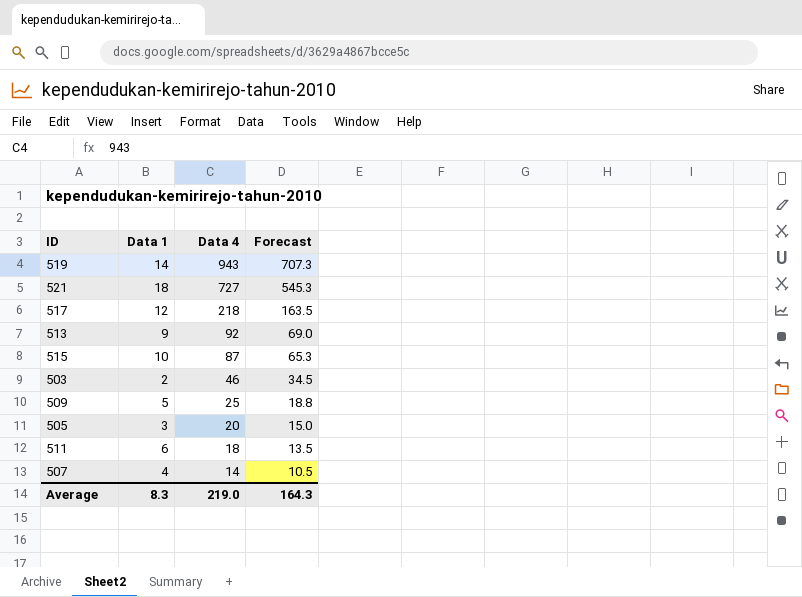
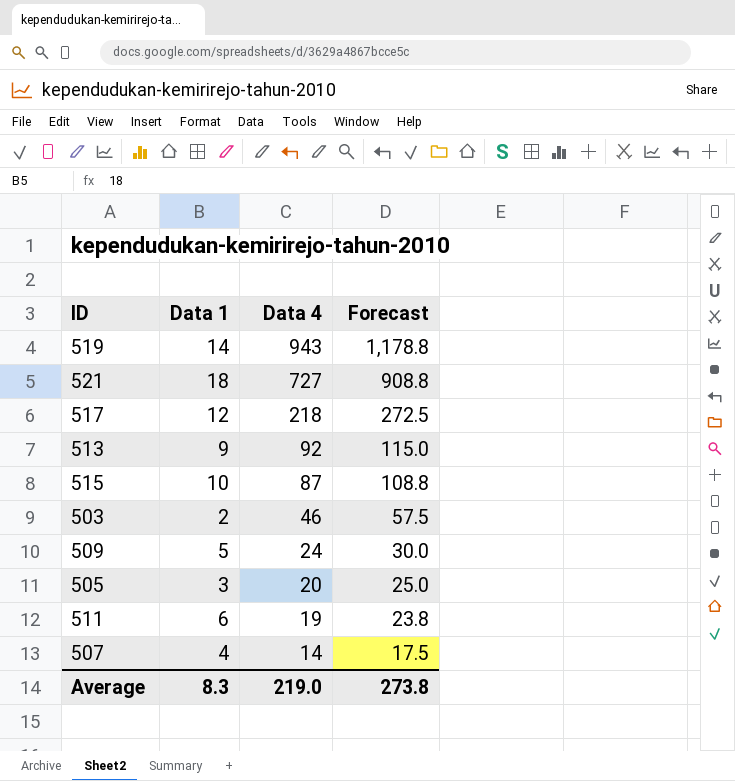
column Forecast | formula: [Data 4] * 0.75 -> [Data 4] * 1.25
509 | Data 4: 25 -> 24
511 | Data 4: 18 -> 19
Average | Forecast: 164.3 -> 273.8

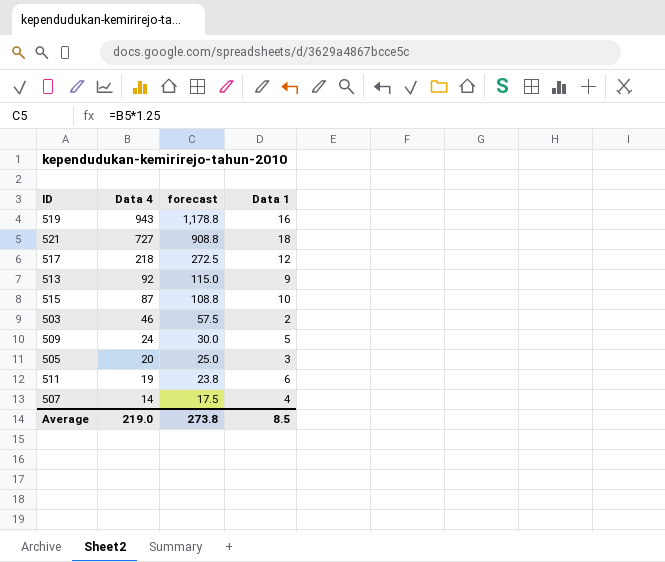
column name: Forecast -> forecast
column Data 1 | position: 2 -> 4
519 | Data 1: 14 -> 16
Average | Data 1: 8.3 -> 8.5

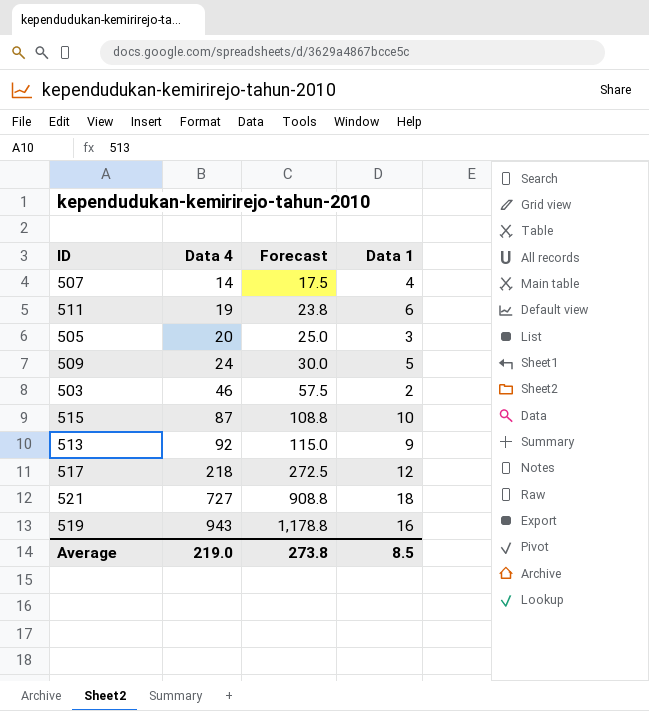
row order: Data 4 descending -> Data 4 ascending
column name: forecast -> Forecast

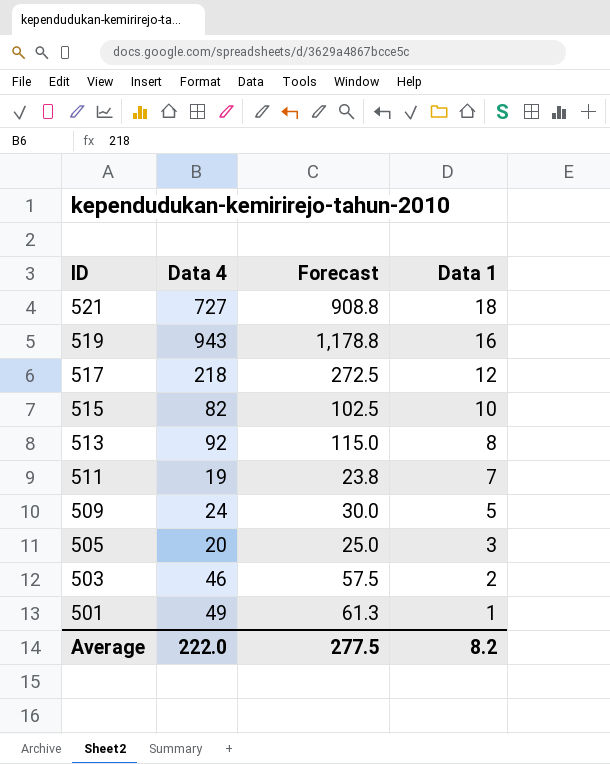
row order: Data 4 ascending -> ID descending
row 507: 14 | 17.5 | 4 -> none
515 | Data 4: 87 -> 82
515 | Forecast: 108.8 -> 102.5
513 | Data 1: 9 -> 8
511 | Data 1: 6 -> 7
row 501: none -> 49 | 61.3 | 1
Average | Data 4: 219.0 -> 222.0
Average | Forecast: 273.8 -> 277.5
Average | Data 1: 8.5 -> 8.2

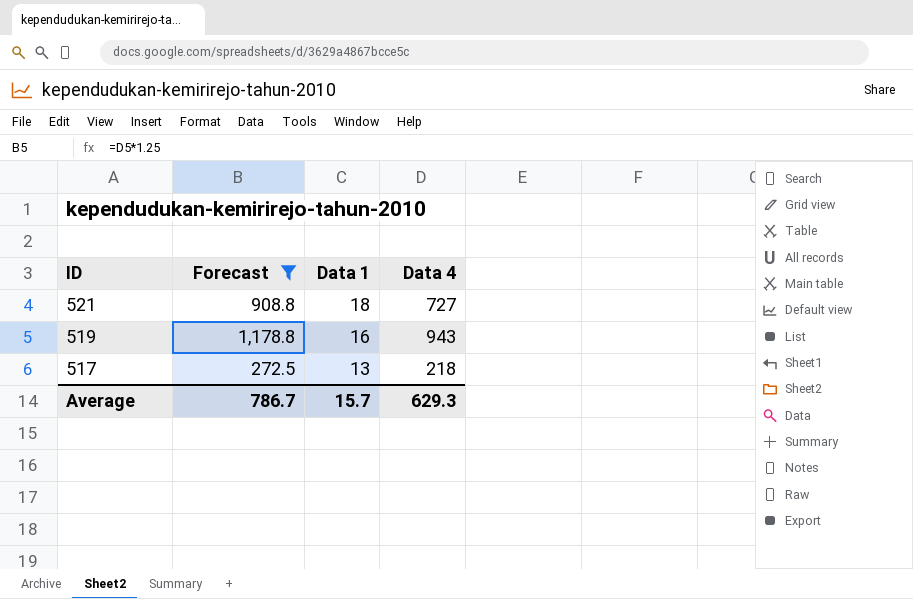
filter: none -> Forecast >= 272.5
column Data 4 | position: 2 -> 4
517 | Data 1: 12 -> 13
Average | Forecast: 277.5 -> 786.7
Average | Data 1: 8.2 -> 15.7
Average | Data 4: 222.0 -> 629.3

